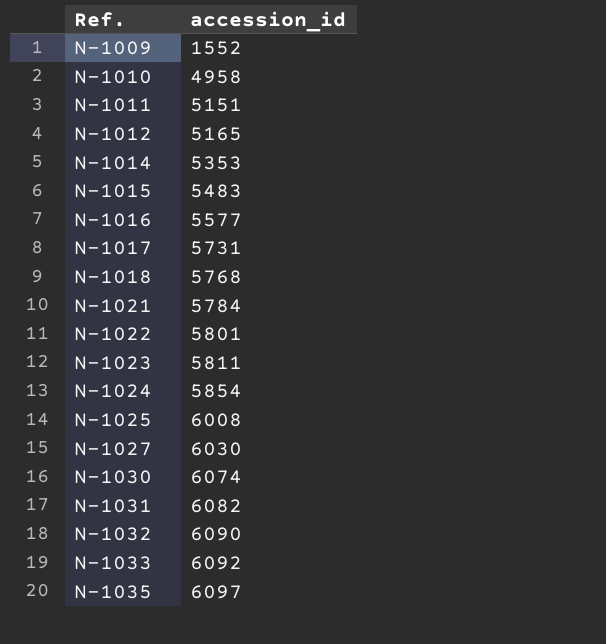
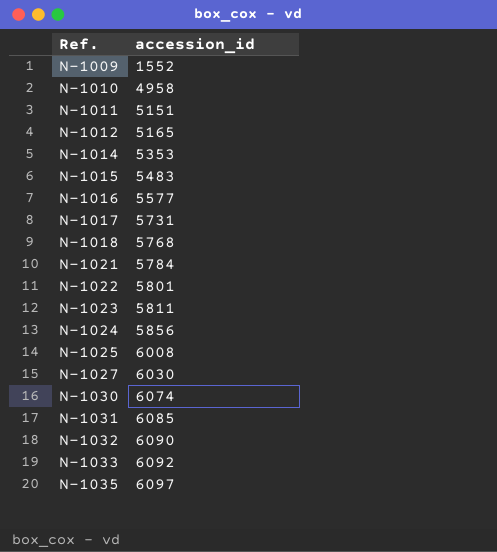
N-1024 | accession_id: 5854 -> 5856
N-1031 | accession_id: 6082 -> 6085

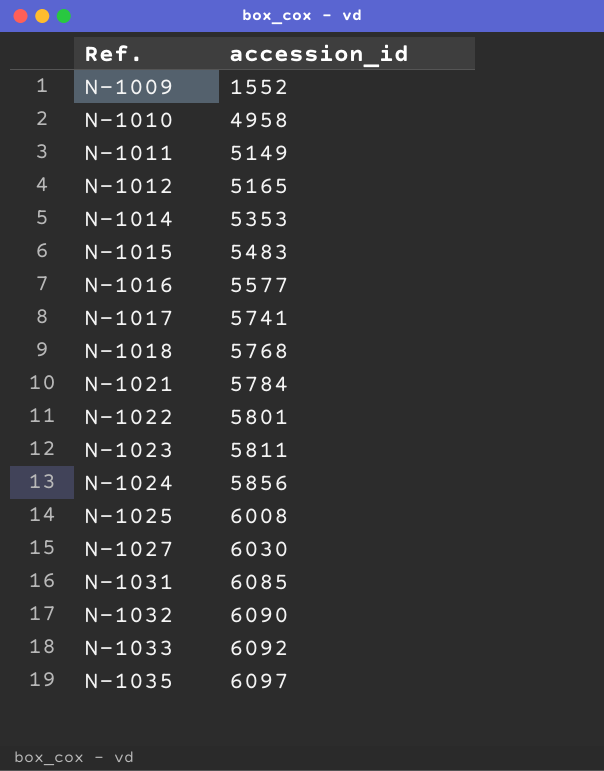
row N-1030: 6074 -> none
N-1011 | accession_id: 5151 -> 5149
N-1017 | accession_id: 5731 -> 5741

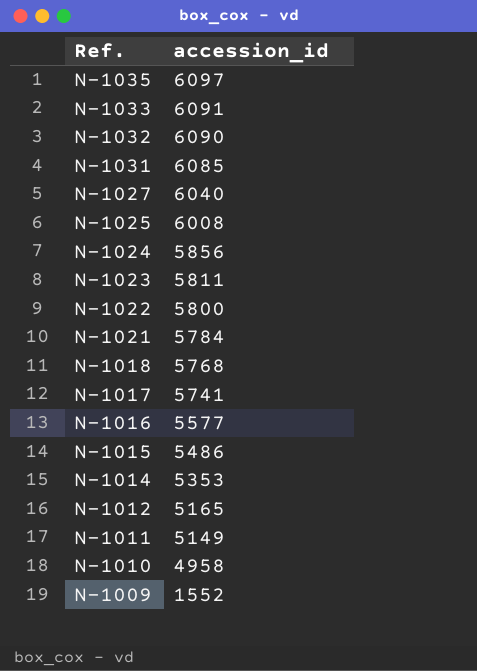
row order: Ref. ascending -> Ref. descending
N-1033 | accession_id: 6092 -> 6091
N-1027 | accession_id: 6030 -> 6040
N-1022 | accession_id: 5801 -> 5800
N-1015 | accession_id: 5483 -> 5486

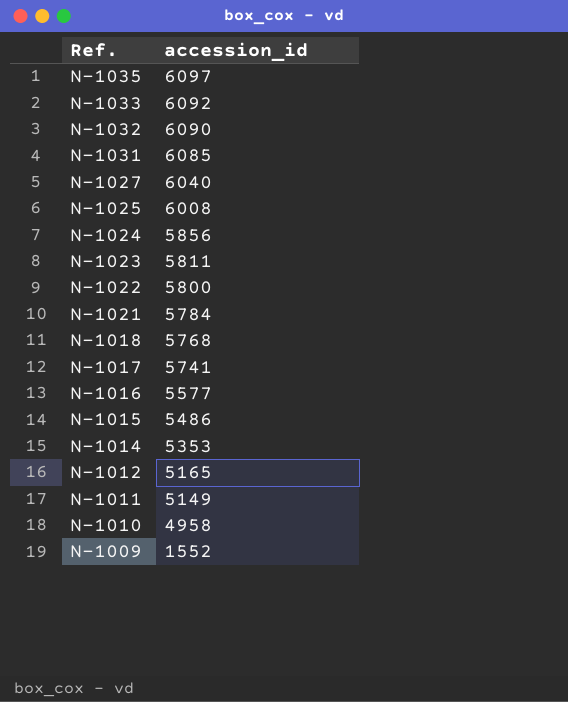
N-1033 | accession_id: 6091 -> 6092

